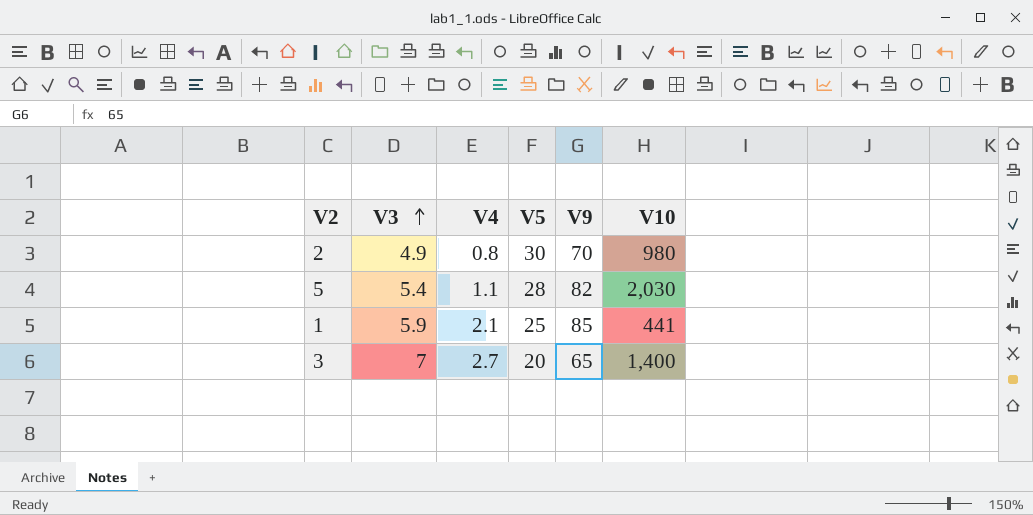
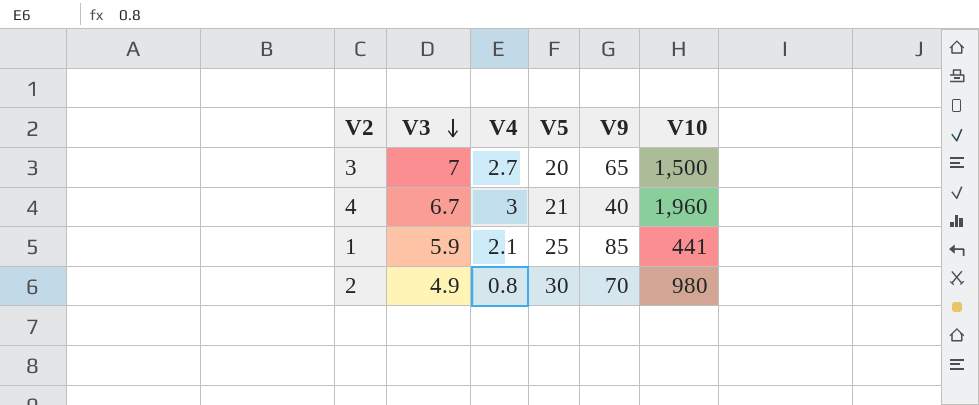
row order: V3 ascending -> V3 descending
row 5: 5.4 | 1.1 | 28 | 82 | 2,030 -> none
3 | V10: 1,400 -> 1,500
row 4: none -> 6.7 | 3 | 21 | 40 | 1,960

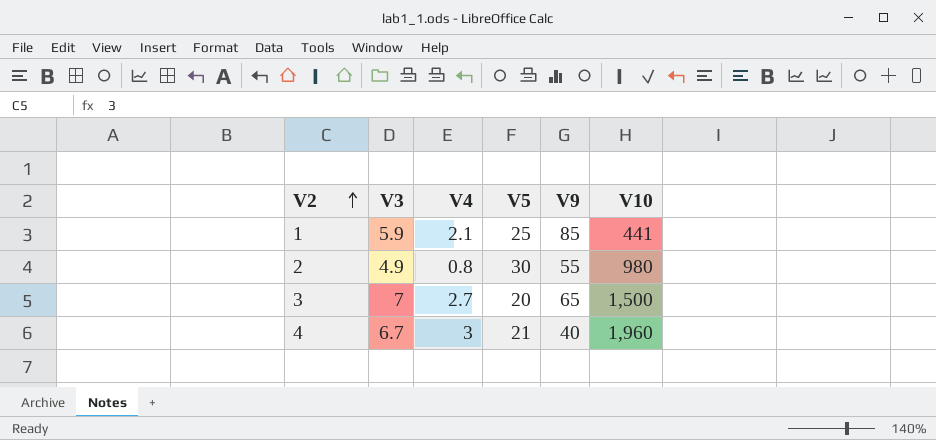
row order: V3 descending -> V2 ascending
2 | V9: 70 -> 55

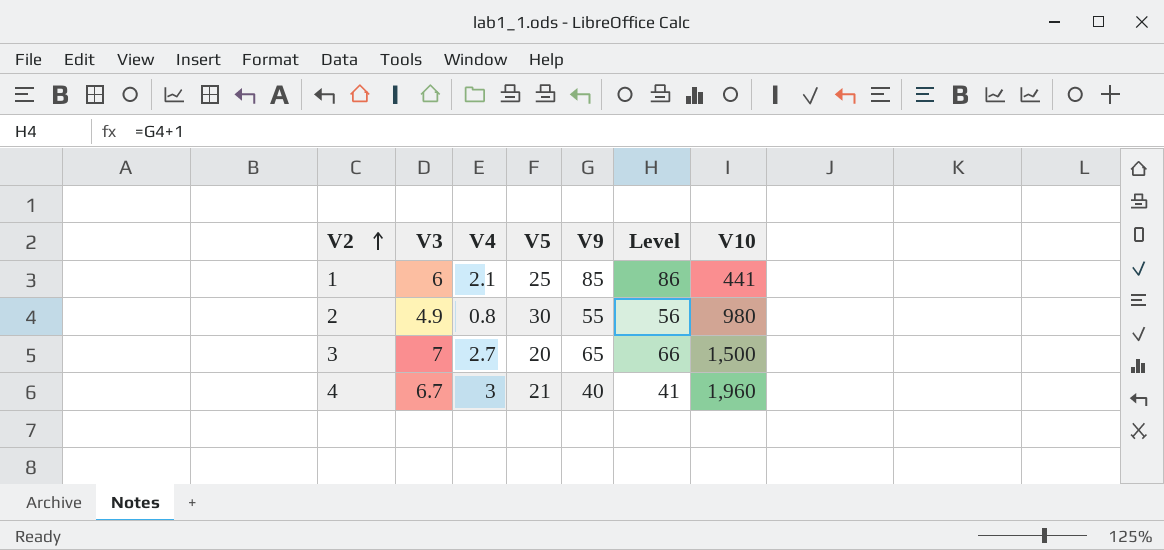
column Level | formula: none -> [V9] + 1
1 | V3: 5.9 -> 6

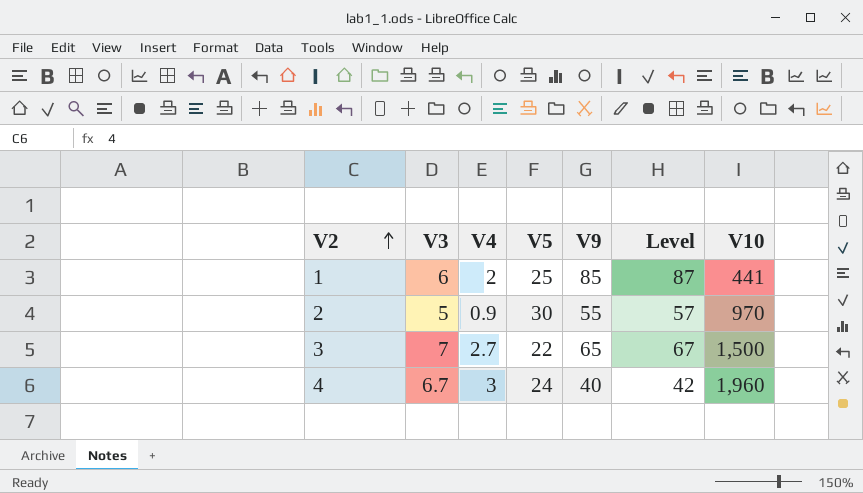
column Level | formula: [V9] + 1 -> [V9] + 2
1 | V4: 2.1 -> 2
2 | V3: 4.9 -> 5
2 | V4: 0.8 -> 0.9
2 | V10: 980 -> 970
3 | V5: 20 -> 22
4 | V5: 21 -> 24

